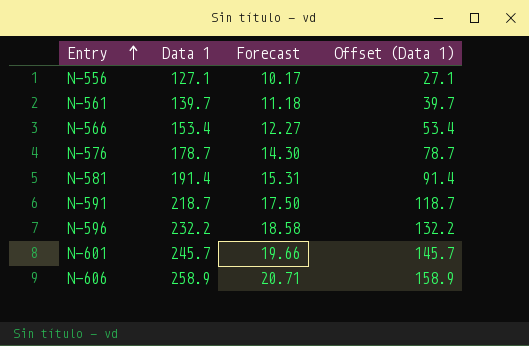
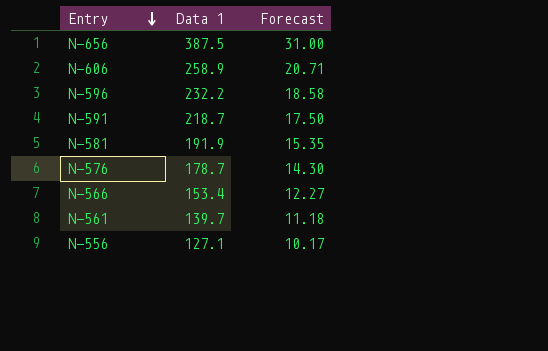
row order: Entry ascending -> Entry descending
column Offset (Data 1) | formula: [Data 1] - 100 -> none
row N-601: 245.7 | 19.66 | 145.7 -> none
row N-656: none -> 387.5 | 31.00
N-581 | Data 1: 191.4 -> 191.9
N-581 | Forecast: 15.31 -> 15.35

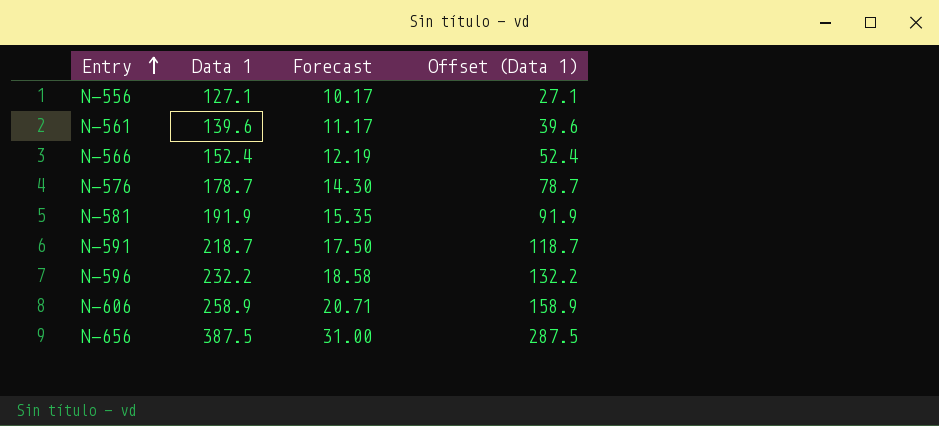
row order: Entry descending -> Entry ascending
column Offset (Data 1) | formula: none -> [Data 1] - 100
N-561 | Data 1: 139.7 -> 139.6
N-561 | Forecast: 11.18 -> 11.17
N-566 | Data 1: 153.4 -> 152.4
N-566 | Forecast: 12.27 -> 12.19

